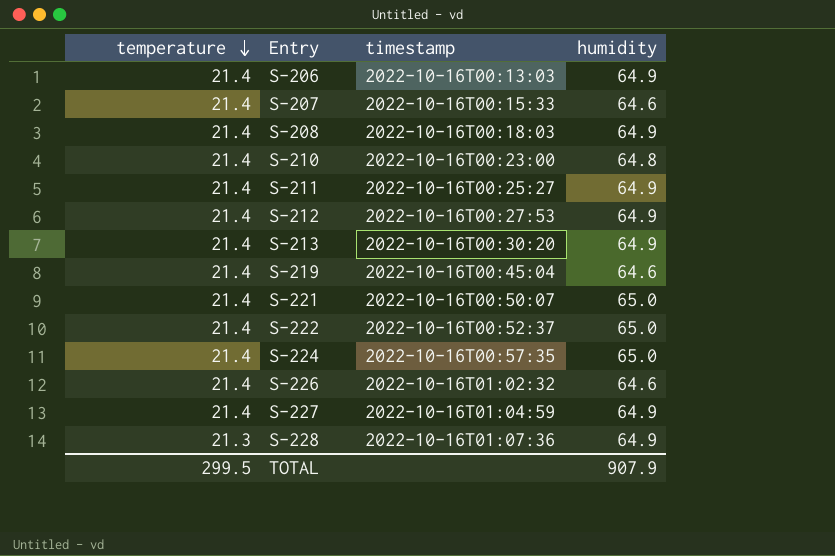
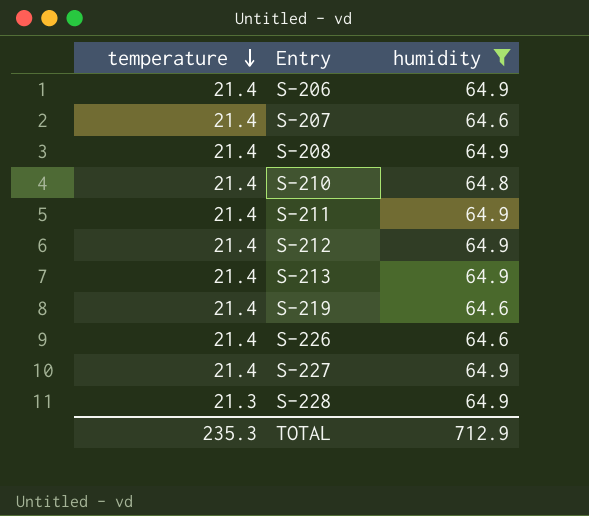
filter: none -> humidity != 65.0
column timestamp | position: 3 -> none
TOTAL | temperature: 299.5 -> 235.3
TOTAL | humidity: 907.9 -> 712.9

